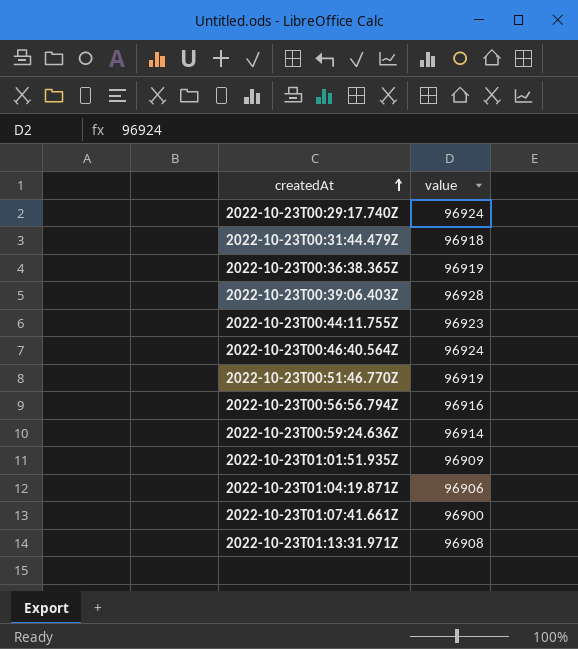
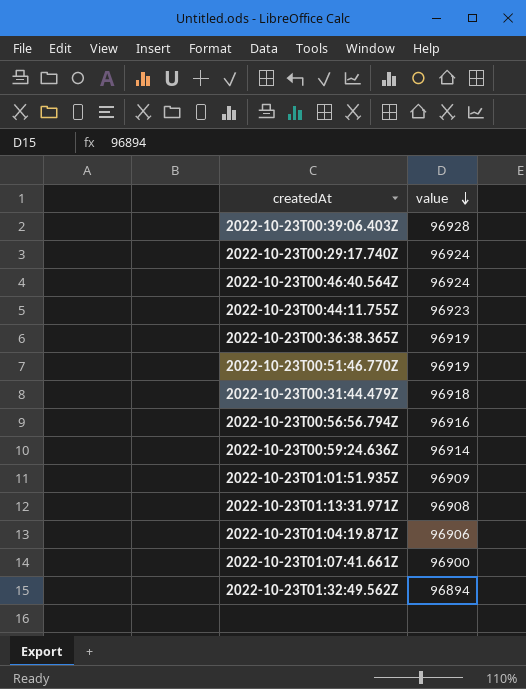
row order: createdAt ascending -> value descending
row 2022-10-23T01:32:49.562Z: none -> 96894

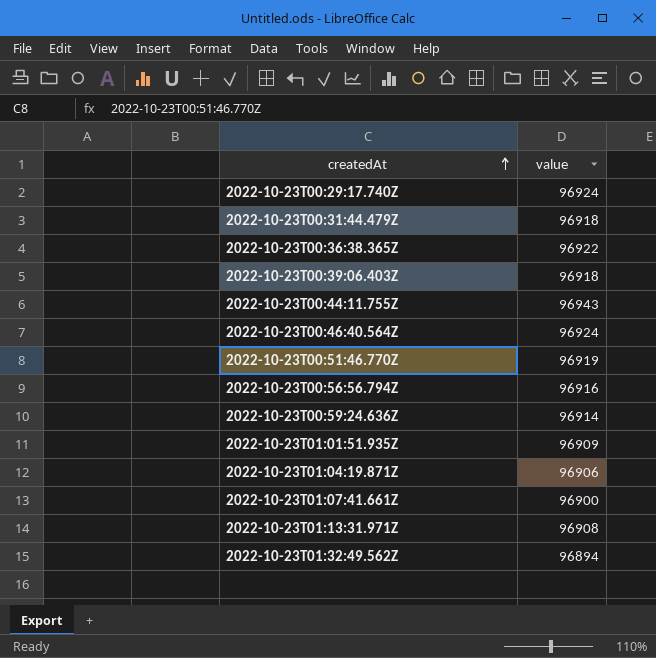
row order: value descending -> createdAt ascending
2022-10-23T00:36:38.365Z | value: 96919 -> 96922
2022-10-23T00:39:06.403Z | value: 96928 -> 96918
2022-10-23T00:44:11.755Z | value: 96923 -> 96943

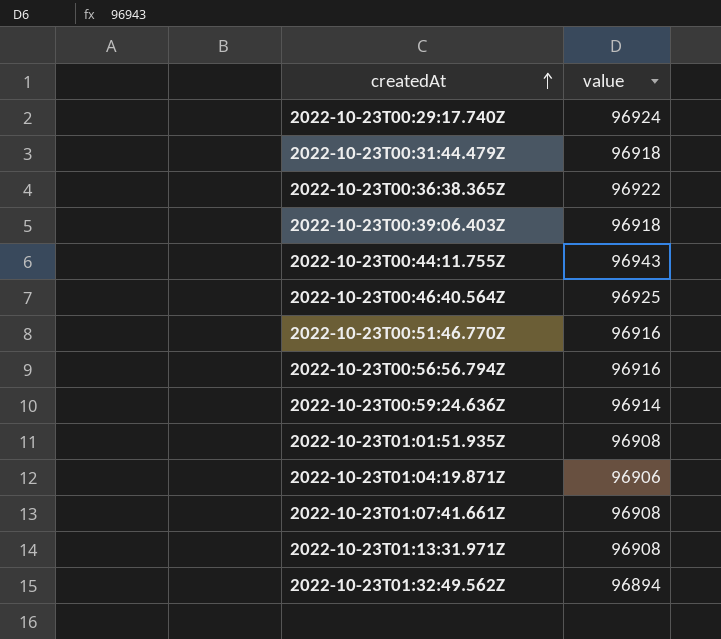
2022-10-23T00:46:40.564Z | value: 96924 -> 96925
2022-10-23T00:51:46.770Z | value: 96919 -> 96916
2022-10-23T01:01:51.935Z | value: 96909 -> 96908
2022-10-23T01:07:41.661Z | value: 96900 -> 96908

